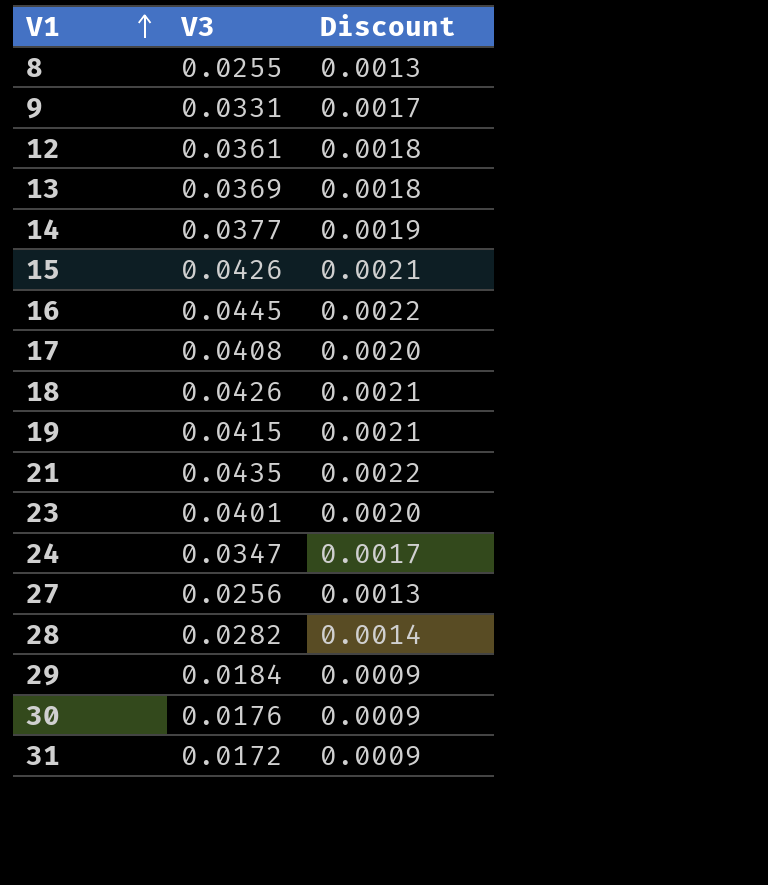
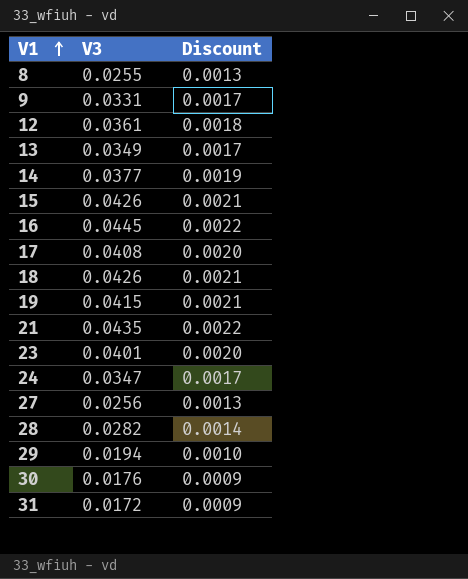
13 | V3: 0.0369 -> 0.0349
13 | Discount: 0.0018 -> 0.0017
29 | V3: 0.0184 -> 0.0194
29 | Discount: 0.0009 -> 0.0010

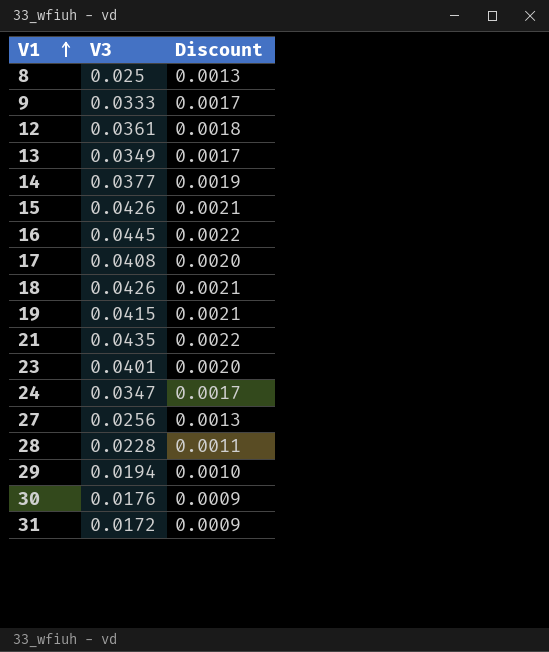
8 | V3: 0.0255 -> 0.025
9 | V3: 0.0331 -> 0.0333
28 | V3: 0.0282 -> 0.0228
28 | Discount: 0.0014 -> 0.0011

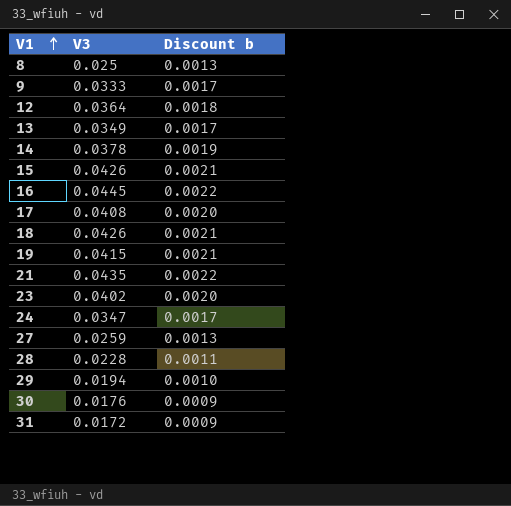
column name: Discount -> Discount b
12 | V3: 0.0361 -> 0.0364
14 | V3: 0.0377 -> 0.0378
23 | V3: 0.0401 -> 0.0402
27 | V3: 0.0256 -> 0.0259

